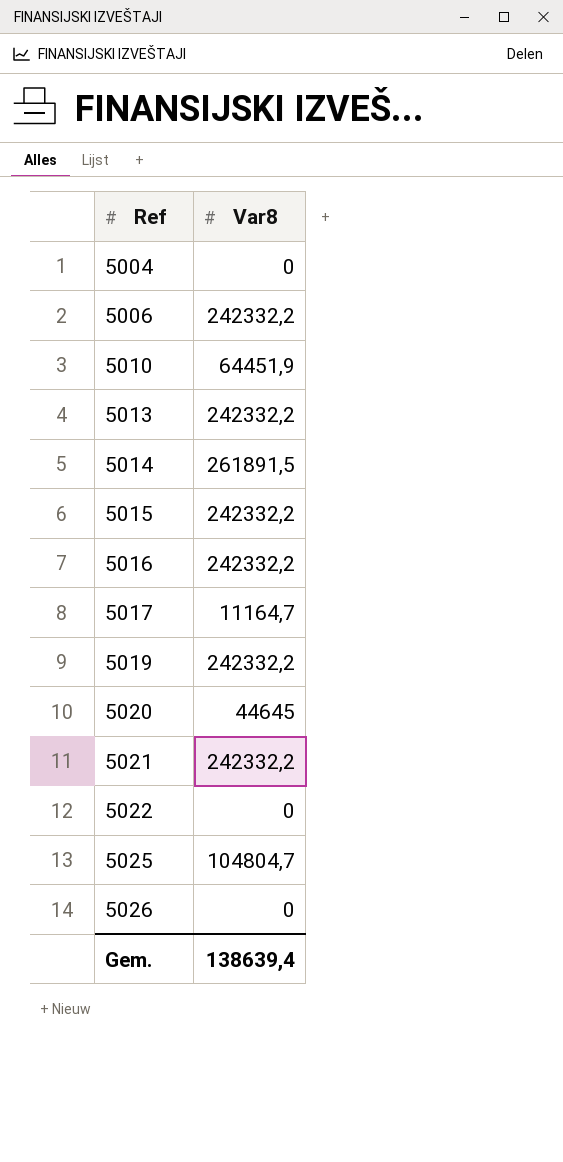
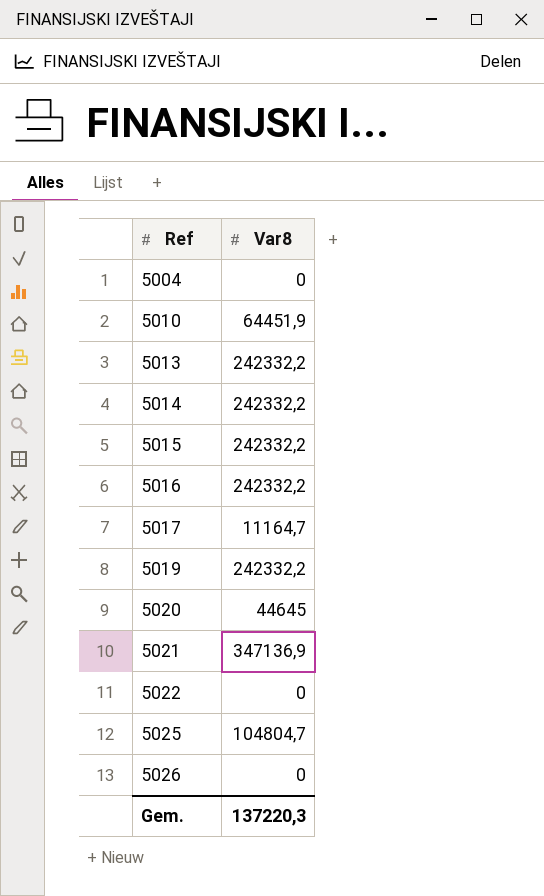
row 5006: 242332,2 -> none
5014 | Var8: 261891,5 -> 242332,2
5021 | Var8: 242332,2 -> 347136,9
Gem. | Var8: 138639,4 -> 137220,3

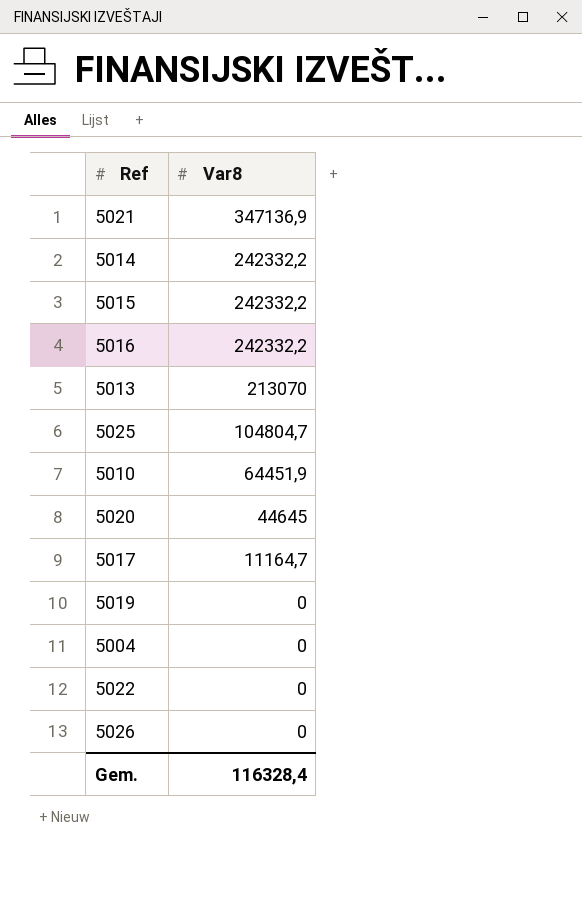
row order: Ref ascending -> Var8 descending
5013 | Var8: 242332,2 -> 213070
5019 | Var8: 242332,2 -> 0
Gem. | Var8: 137220,3 -> 116328,4

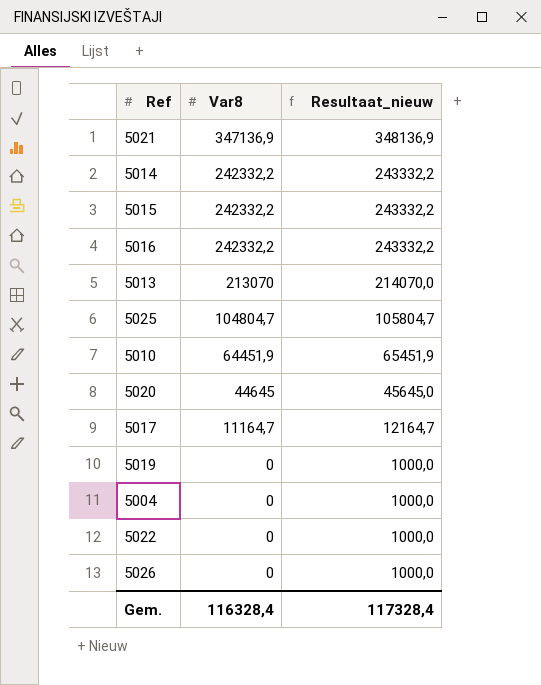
column Resultaat_nieuw | formula: none -> [Var8] + 1000

